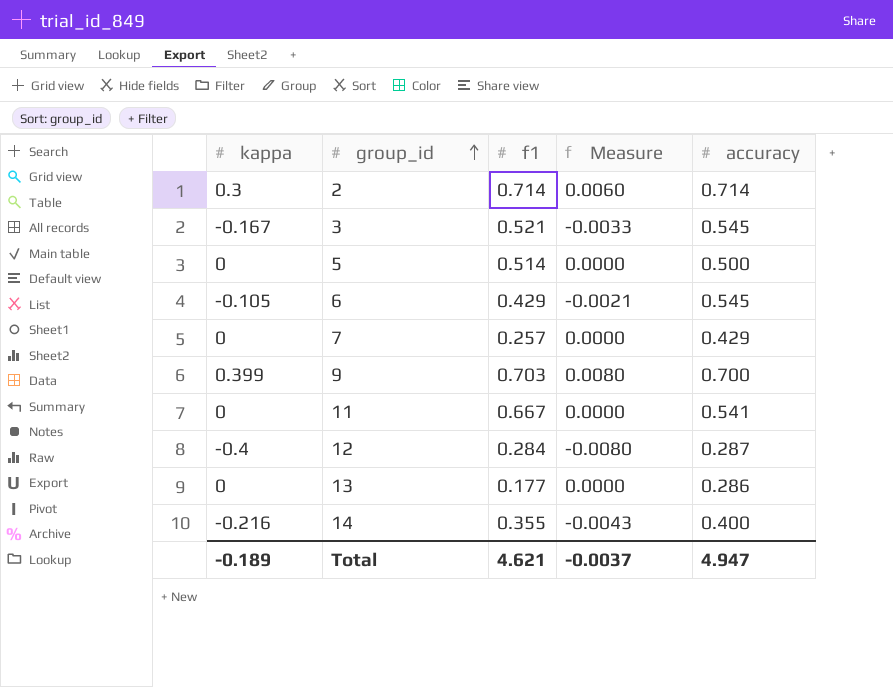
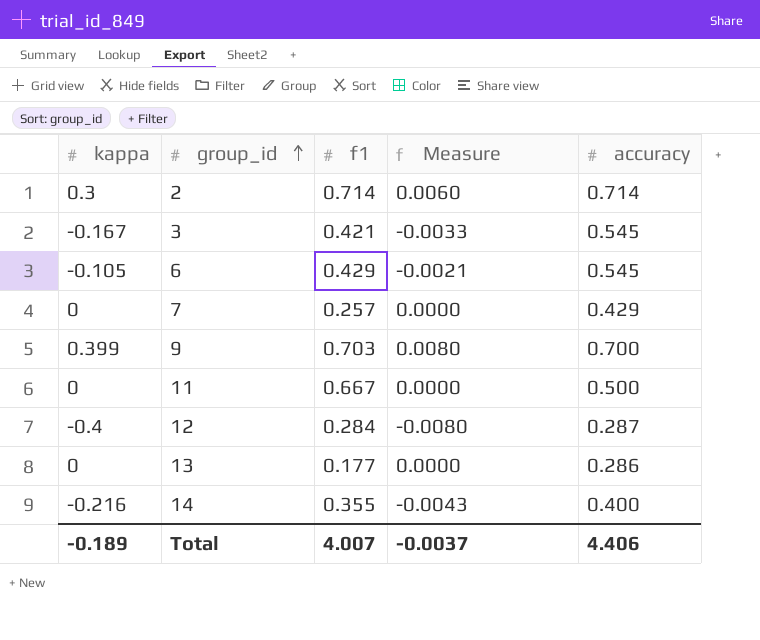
row 5: 0 | 0.514 | 0.0000 | 0.500 -> none
3 | f1: 0.521 -> 0.421
11 | accuracy: 0.541 -> 0.500
Total | f1: 4.621 -> 4.007
Total | accuracy: 4.947 -> 4.406

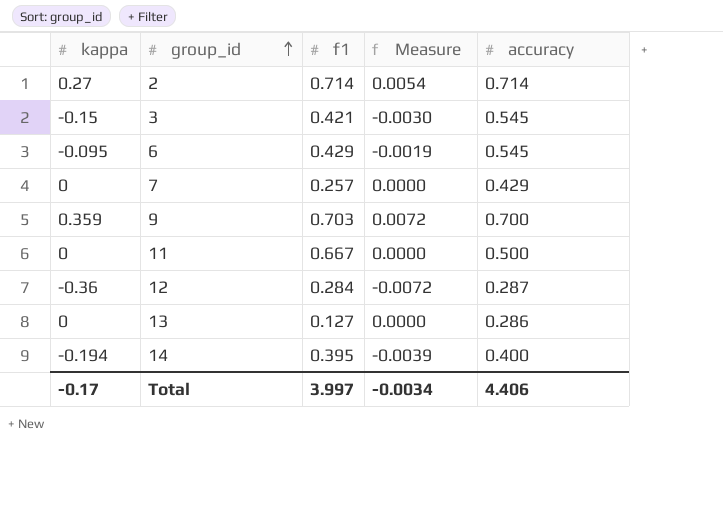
2 | kappa: 0.3 -> 0.27
2 | Measure: 0.0060 -> 0.0054
3 | kappa: -0.167 -> -0.15
3 | Measure: -0.0033 -> -0.0030
6 | kappa: -0.105 -> -0.095
6 | Measure: -0.0021 -> -0.0019
9 | kappa: 0.399 -> 0.359
9 | Measure: 0.0080 -> 0.0072
12 | kappa: -0.4 -> -0.36
12 | Measure: -0.0080 -> -0.0072
13 | f1: 0.177 -> 0.127
14 | kappa: -0.216 -> -0.194
14 | f1: 0.355 -> 0.395
14 | Measure: -0.0043 -> -0.0039
Total | kappa: -0.189 -> -0.17
Total | f1: 4.007 -> 3.997
Total | Measure: -0.0037 -> -0.0034

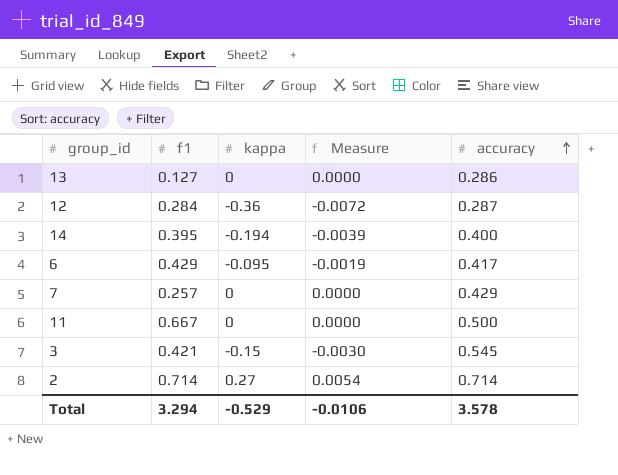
row order: group_id ascending -> accuracy ascending
column kappa | position: 1 -> 3
row 9: 0.359 | 0.703 | 0.0072 | 0.700 -> none
6 | accuracy: 0.545 -> 0.417
Total | f1: 3.997 -> 3.294
Total | kappa: -0.17 -> -0.529
Total | Measure: -0.0034 -> -0.0106
Total | accuracy: 4.406 -> 3.578

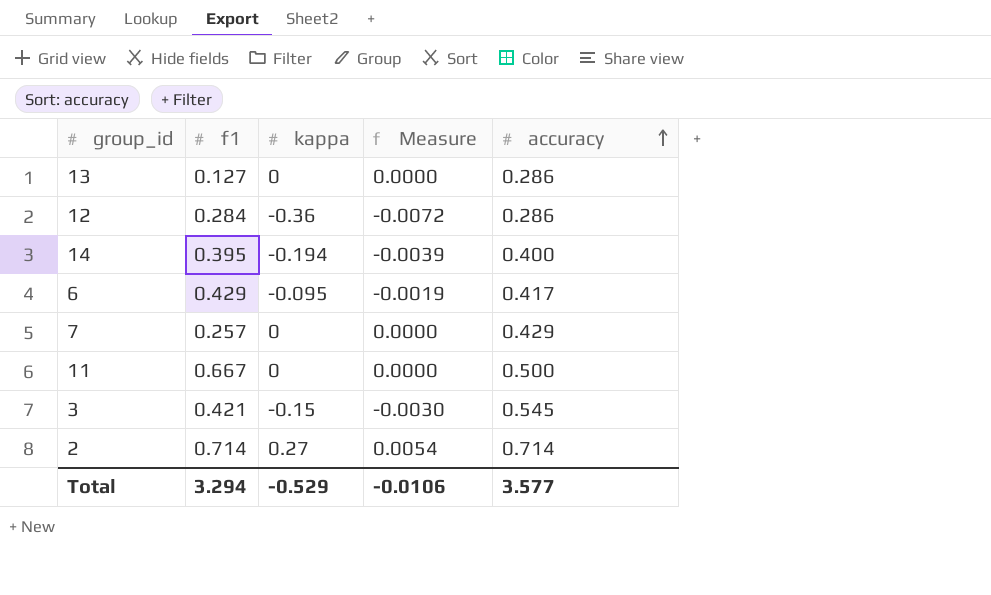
12 | accuracy: 0.287 -> 0.286
Total | accuracy: 3.578 -> 3.577

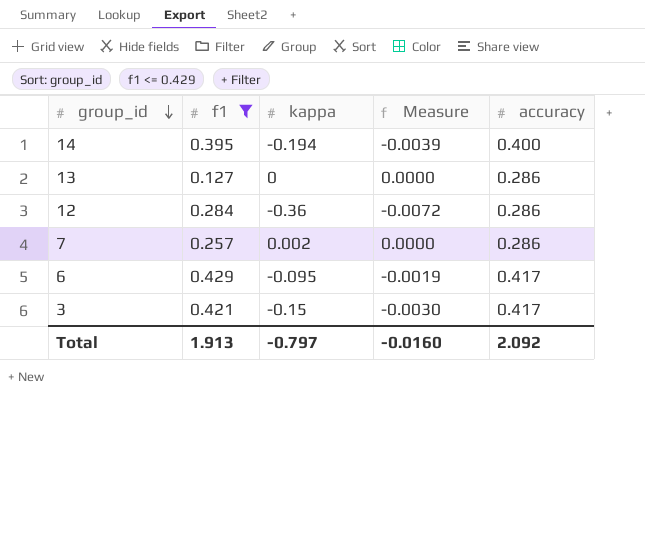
filter: none -> f1 <= 0.429
row order: accuracy ascending -> group_id descending
7 | kappa: 0 -> 0.002
7 | accuracy: 0.429 -> 0.286
3 | accuracy: 0.545 -> 0.417
Total | f1: 3.294 -> 1.913
Total | kappa: -0.529 -> -0.797
Total | Measure: -0.0106 -> -0.0160
Total | accuracy: 3.577 -> 2.092

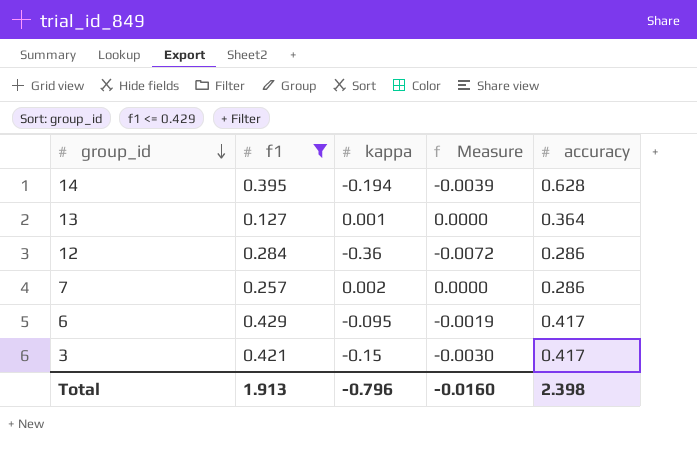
14 | accuracy: 0.400 -> 0.628
13 | kappa: 0 -> 0.001
13 | accuracy: 0.286 -> 0.364
Total | kappa: -0.797 -> -0.796
Total | accuracy: 2.092 -> 2.398

